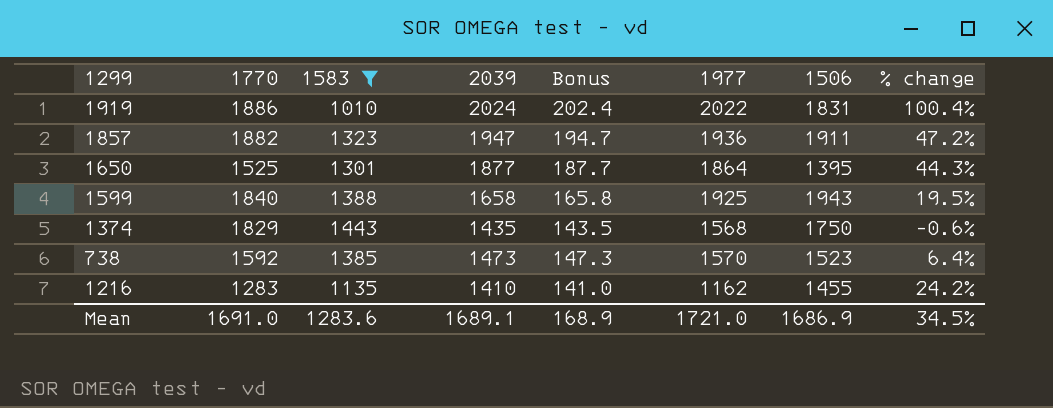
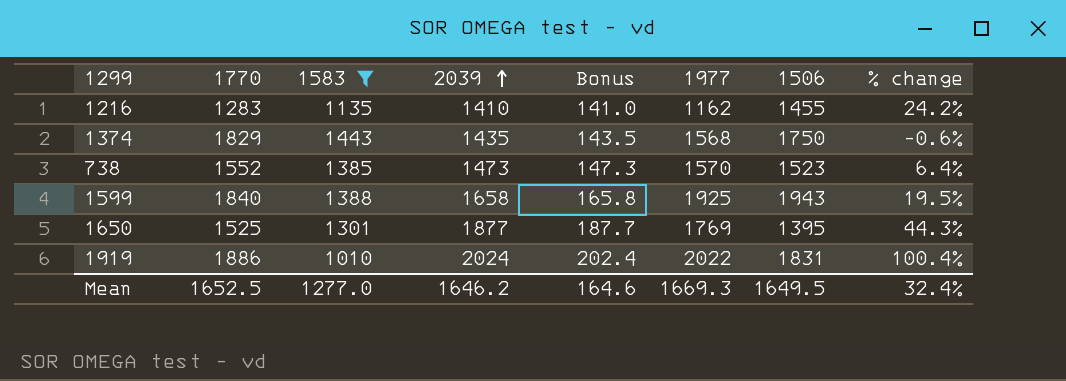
row order: none -> 2039 ascending
row 1857: 1882 | 1323 | 1947 | 194.7 | 1936 | 1911 | 47.2% -> none
738 | 1770: 1592 -> 1552
1650 | 1977: 1864 -> 1769
Mean | 1770: 1691.0 -> 1652.5
Mean | 1583: 1283.6 -> 1277.0
Mean | 2039: 1689.1 -> 1646.2
Mean | Bonus: 168.9 -> 164.6
Mean | 1977: 1721.0 -> 1669.3
Mean | 1506: 1686.9 -> 1649.5
Mean | % change: 34.5% -> 32.4%

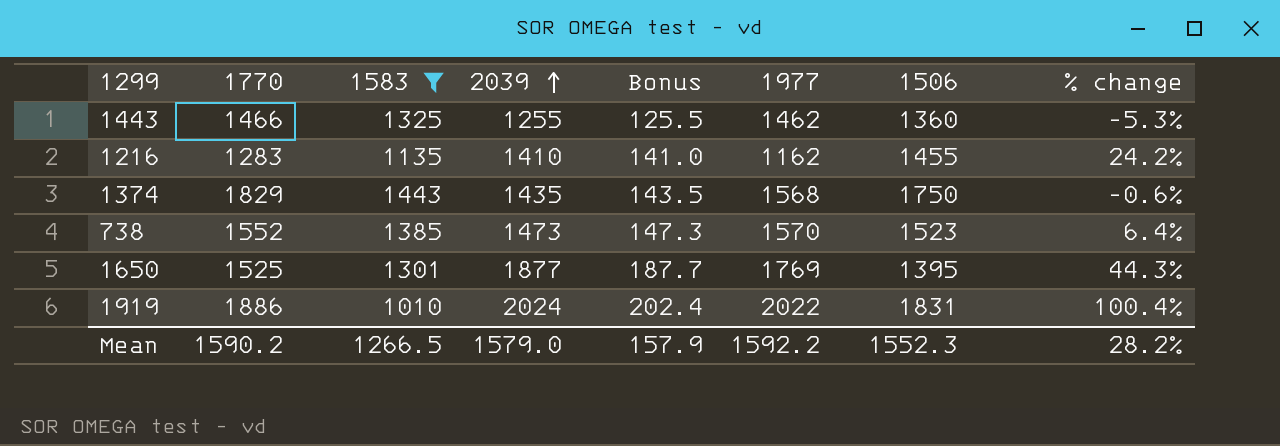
row 1599: 1840 | 1388 | 1658 | 165.8 | 1925 | 1943 | 19.5% -> none
row 1443: none -> 1466 | 1325 | 1255 | 125.5 | 1462 | 1360 | -5.3%
Mean | 1770: 1652.5 -> 1590.2
Mean | 1583: 1277.0 -> 1266.5
Mean | 2039: 1646.2 -> 1579.0
Mean | Bonus: 164.6 -> 157.9
Mean | 1977: 1669.3 -> 1592.2
Mean | 1506: 1649.5 -> 1552.3
Mean | % change: 32.4% -> 28.2%

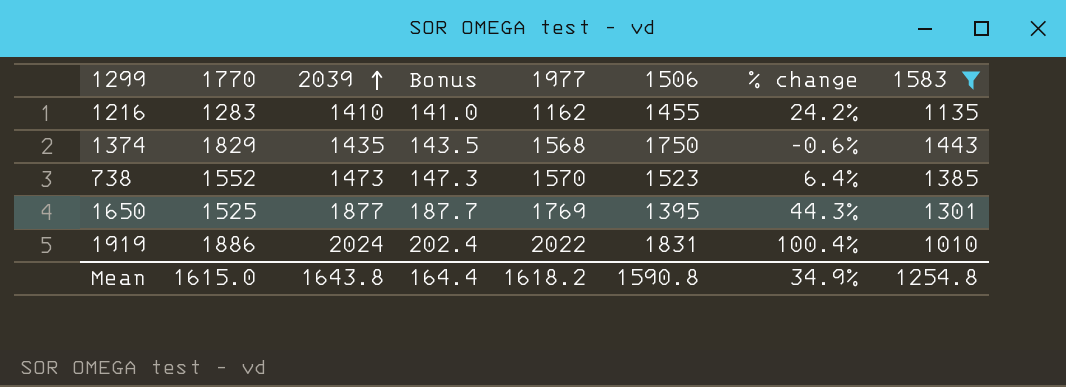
column 1583 | position: 3 -> 8
row 1443: 1466 | 1325 | 1255 | 125.5 | 1462 | 1360 | -5.3% -> none
Mean | 1770: 1590.2 -> 1615.0
Mean | 2039: 1579.0 -> 1643.8
Mean | Bonus: 157.9 -> 164.4
Mean | 1977: 1592.2 -> 1618.2
Mean | 1506: 1552.3 -> 1590.8
Mean | % change: 28.2% -> 34.9%
Mean | 1583: 1266.5 -> 1254.8

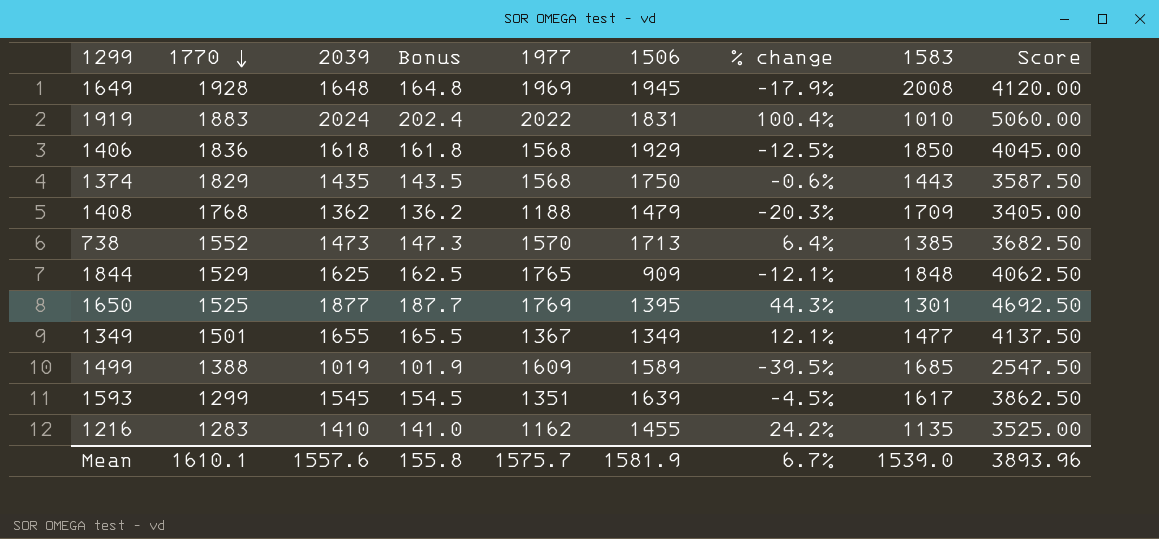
filter: 1583 <= 1443 -> none
row order: 2039 ascending -> 1770 descending
column Score | formula: none -> [2039] * 2.5
1919 | 1770: 1886 -> 1883
738 | 1506: 1523 -> 1713
Mean | 1770: 1615.0 -> 1610.1
Mean | 2039: 1643.8 -> 1557.6
Mean | Bonus: 164.4 -> 155.8
Mean | 1977: 1618.2 -> 1575.7
Mean | 1506: 1590.8 -> 1581.9
Mean | % change: 34.9% -> 6.7%
Mean | 1583: 1254.8 -> 1539.0

